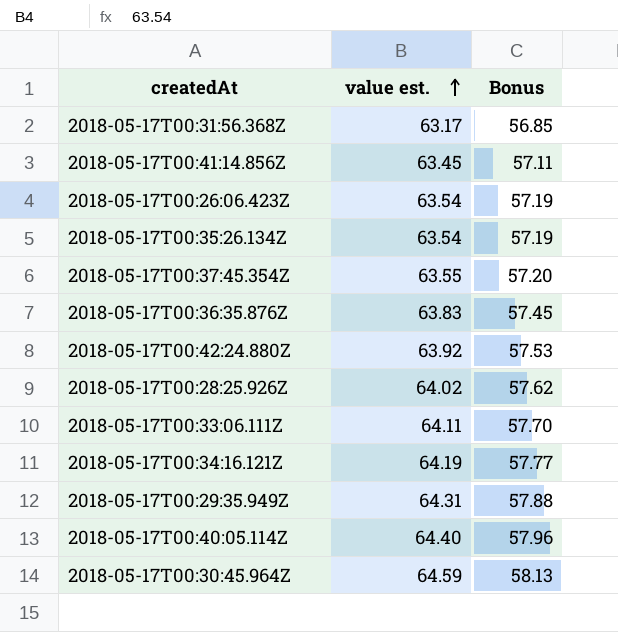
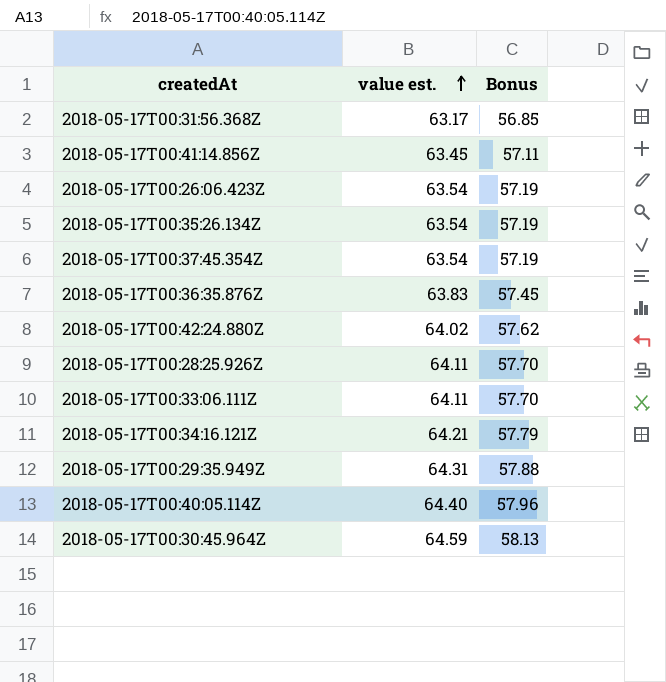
2018-05-17T00:37:45.354Z | value est.: 63.55 -> 63.54
2018-05-17T00:37:45.354Z | Bonus: 57.20 -> 57.19
2018-05-17T00:42:24.880Z | value est.: 63.92 -> 64.02
2018-05-17T00:42:24.880Z | Bonus: 57.53 -> 57.62
2018-05-17T00:28:25.926Z | value est.: 64.02 -> 64.11
2018-05-17T00:28:25.926Z | Bonus: 57.62 -> 57.70
2018-05-17T00:34:16.121Z | value est.: 64.19 -> 64.21
2018-05-17T00:34:16.121Z | Bonus: 57.77 -> 57.79

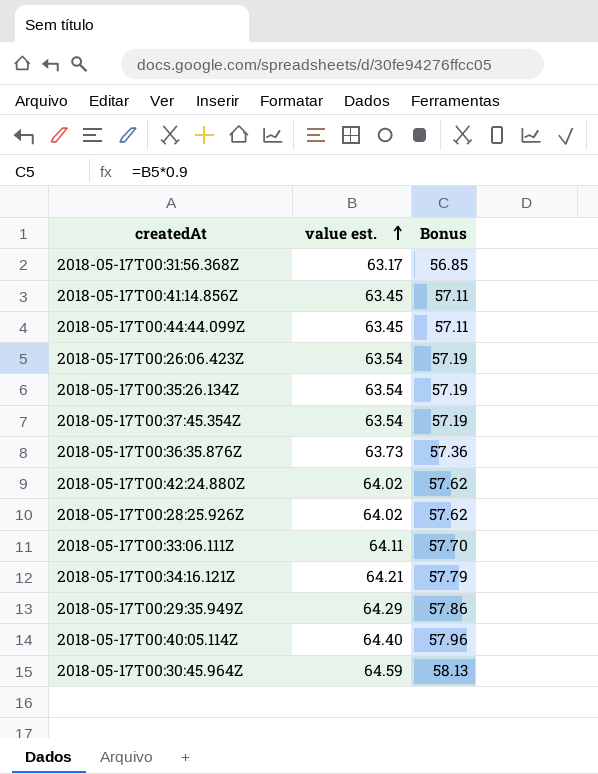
row 2018-05-17T00:44:44.099Z: none -> 63.45 | 57.11
2018-05-17T00:36:35.876Z | value est.: 63.83 -> 63.73
2018-05-17T00:36:35.876Z | Bonus: 57.45 -> 57.36
2018-05-17T00:28:25.926Z | value est.: 64.11 -> 64.02
2018-05-17T00:28:25.926Z | Bonus: 57.70 -> 57.62
2018-05-17T00:29:35.949Z | value est.: 64.31 -> 64.29
2018-05-17T00:29:35.949Z | Bonus: 57.88 -> 57.86

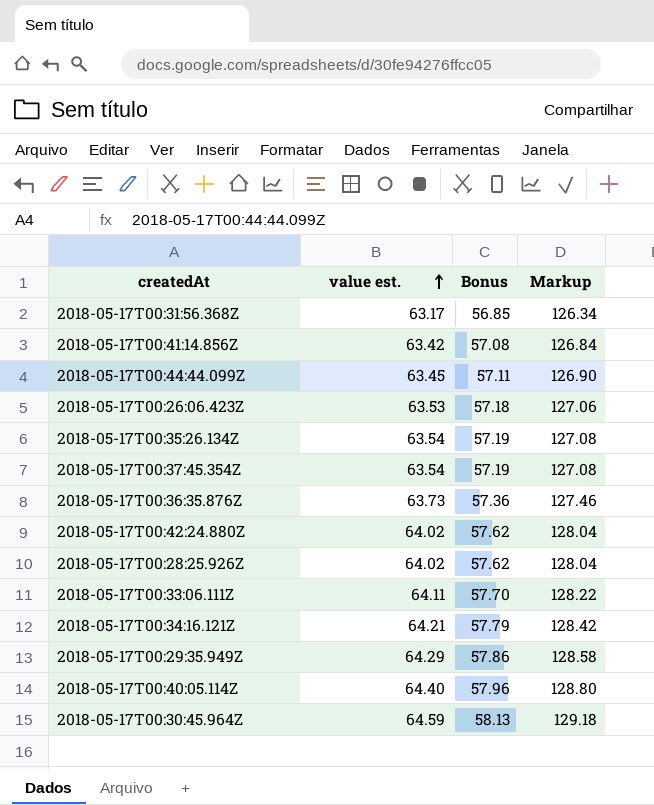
column Markup | formula: none -> [value est.] * 2
2018-05-17T00:41:14.856Z | value est.: 63.45 -> 63.42
2018-05-17T00:41:14.856Z | Bonus: 57.11 -> 57.08
2018-05-17T00:26:06.423Z | value est.: 63.54 -> 63.53
2018-05-17T00:26:06.423Z | Bonus: 57.19 -> 57.18

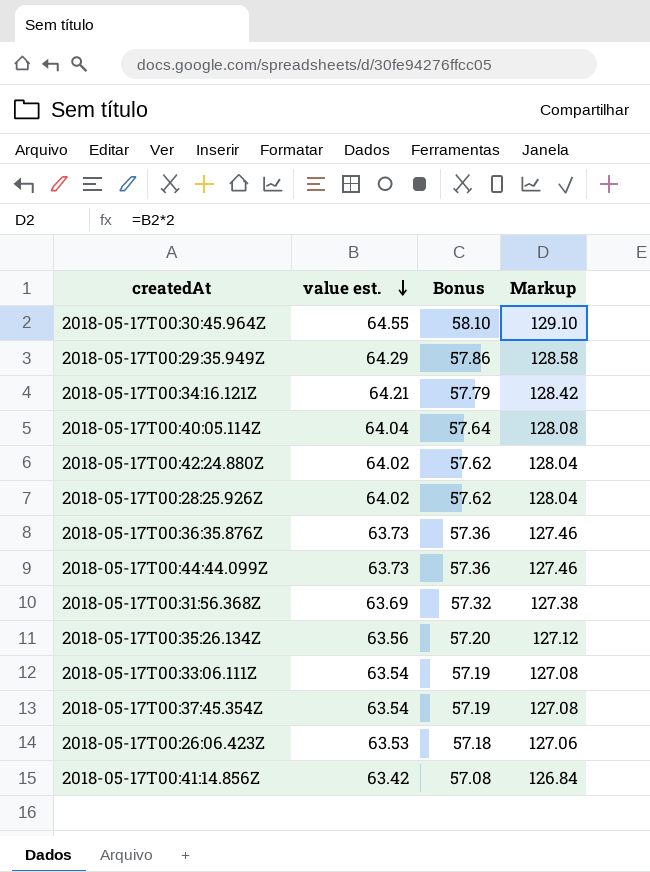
row order: value est. ascending -> value est. descending
2018-05-17T00:30:45.964Z | value est.: 64.59 -> 64.55
2018-05-17T00:30:45.964Z | Bonus: 58.13 -> 58.10
2018-05-17T00:30:45.964Z | Markup: 129.18 -> 129.10
2018-05-17T00:40:05.114Z | value est.: 64.40 -> 64.04
2018-05-17T00:40:05.114Z | Bonus: 57.96 -> 57.64
2018-05-17T00:40:05.114Z | Markup: 128.80 -> 128.08
2018-05-17T00:44:44.099Z | value est.: 63.45 -> 63.73
2018-05-17T00:44:44.099Z | Bonus: 57.11 -> 57.36
2018-05-17T00:44:44.099Z | Markup: 126.90 -> 127.46
2018-05-17T00:31:56.368Z | value est.: 63.17 -> 63.69
2018-05-17T00:31:56.368Z | Bonus: 56.85 -> 57.32
2018-05-17T00:31:56.368Z | Markup: 126.34 -> 127.38
2018-05-17T00:35:26.134Z | value est.: 63.54 -> 63.56
2018-05-17T00:35:26.134Z | Bonus: 57.19 -> 57.20
2018-05-17T00:35:26.134Z | Markup: 127.08 -> 127.12
2018-05-17T00:33:06.111Z | value est.: 64.11 -> 63.54
2018-05-17T00:33:06.111Z | Bonus: 57.70 -> 57.19
2018-05-17T00:33:06.111Z | Markup: 128.22 -> 127.08

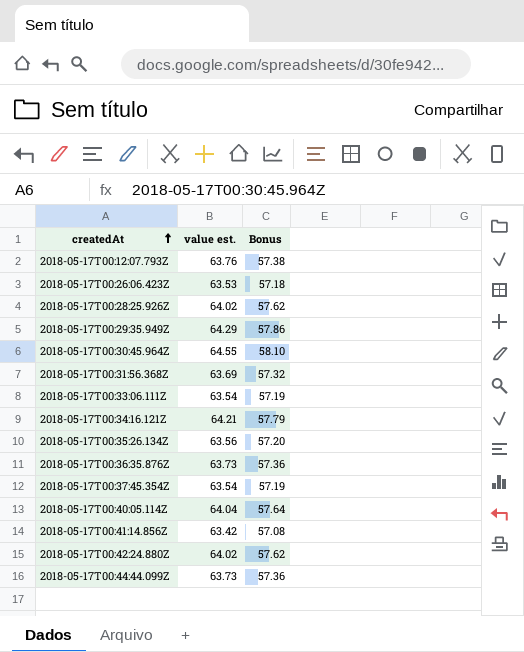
row order: value est. descending -> createdAt ascending
column Markup | formula: [value est.] * 2 -> none
row 2018-05-17T00:12:07.793Z: none -> 63.76 | 57.38

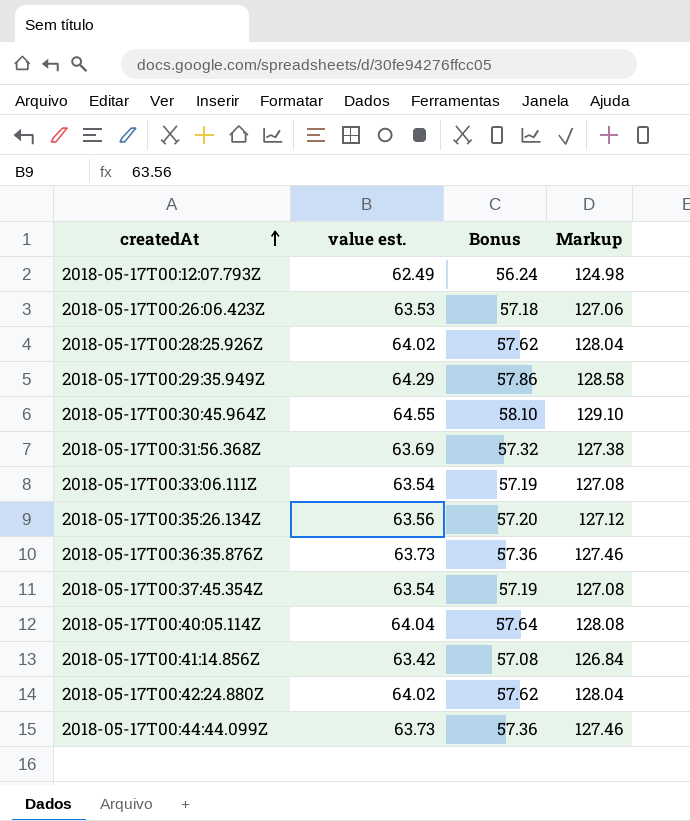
column Markup | formula: none -> [value est.] * 2
row 2018-05-17T00:34:16.121Z: 64.21 | 57.79 -> none
2018-05-17T00:12:07.793Z | value est.: 63.76 -> 62.49
2018-05-17T00:12:07.793Z | Bonus: 57.38 -> 56.24

